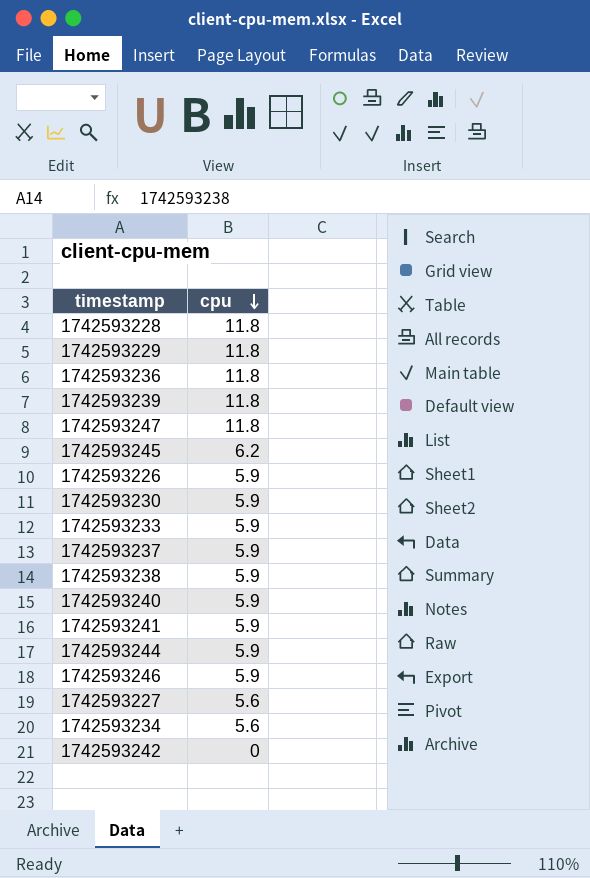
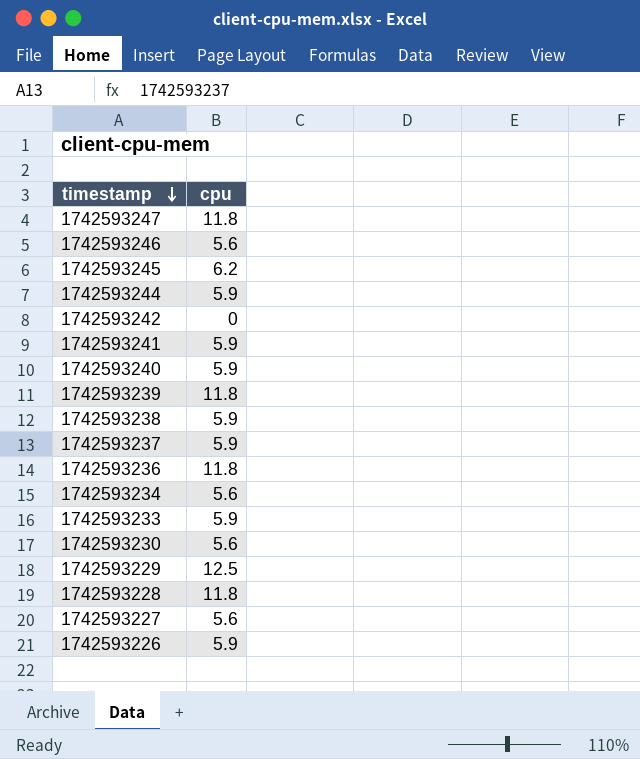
row order: cpu descending -> timestamp descending
1742593246 | cpu: 5.9 -> 5.6
1742593230 | cpu: 5.9 -> 5.6
1742593229 | cpu: 11.8 -> 12.5

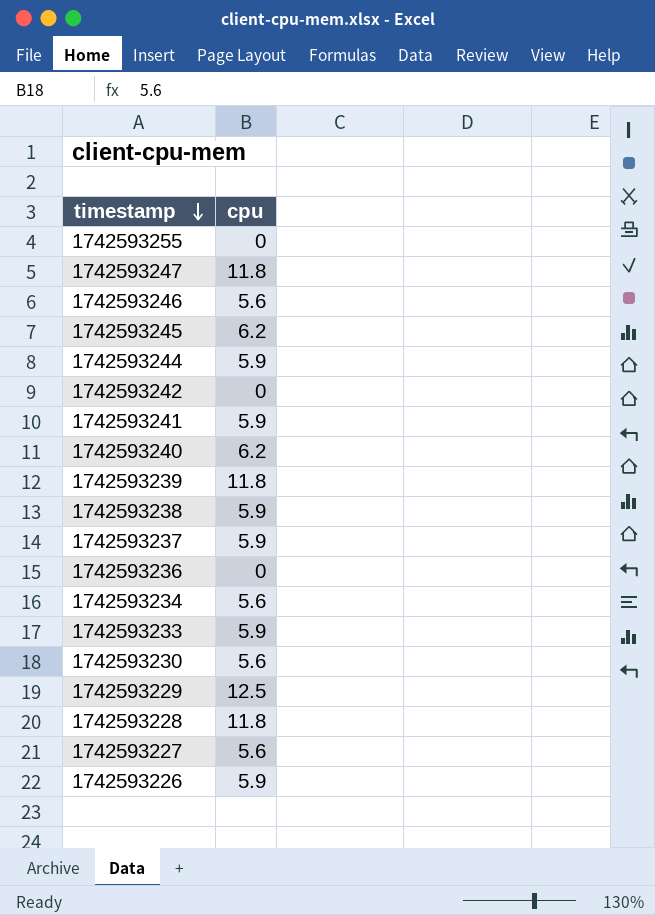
row 1742593255: none -> 0
1742593240 | cpu: 5.9 -> 6.2
1742593236 | cpu: 11.8 -> 0

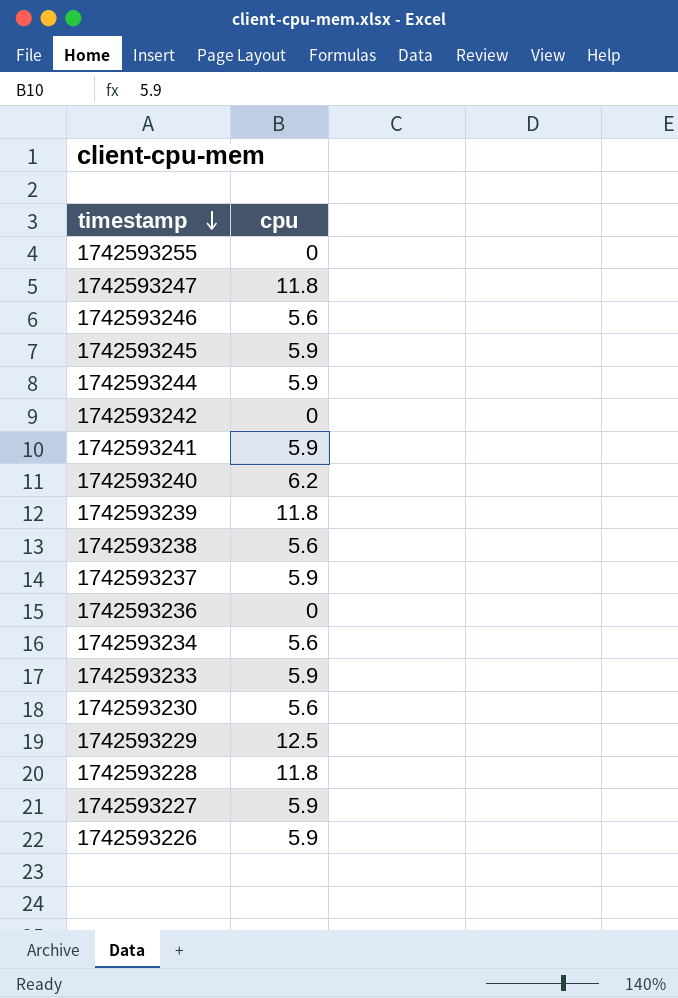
1742593245 | cpu: 6.2 -> 5.9
1742593238 | cpu: 5.9 -> 5.6
1742593227 | cpu: 5.6 -> 5.9

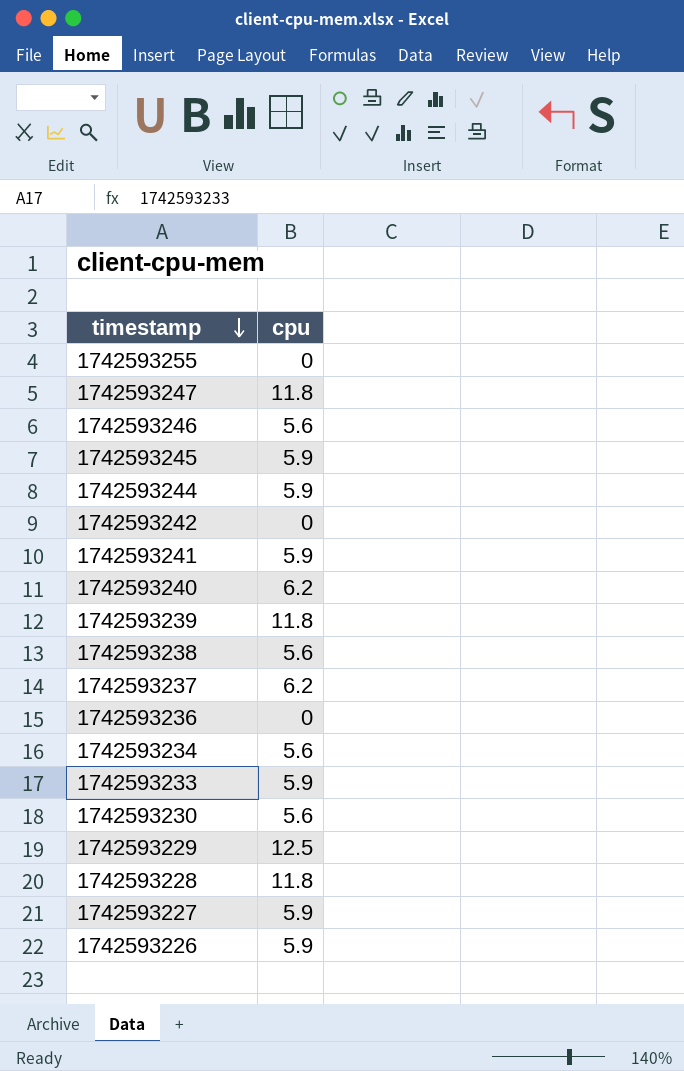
1742593237 | cpu: 5.9 -> 6.2

